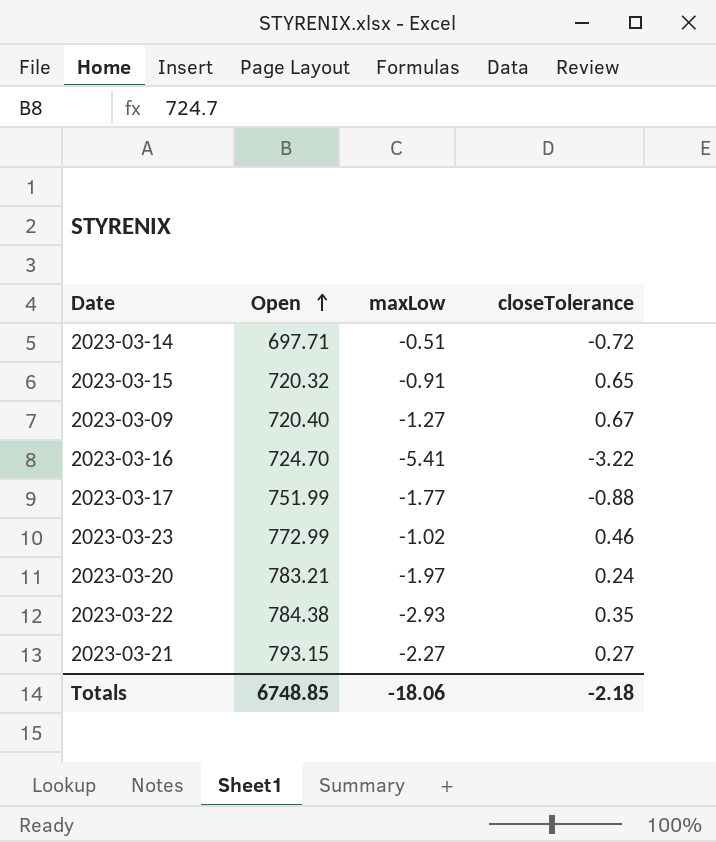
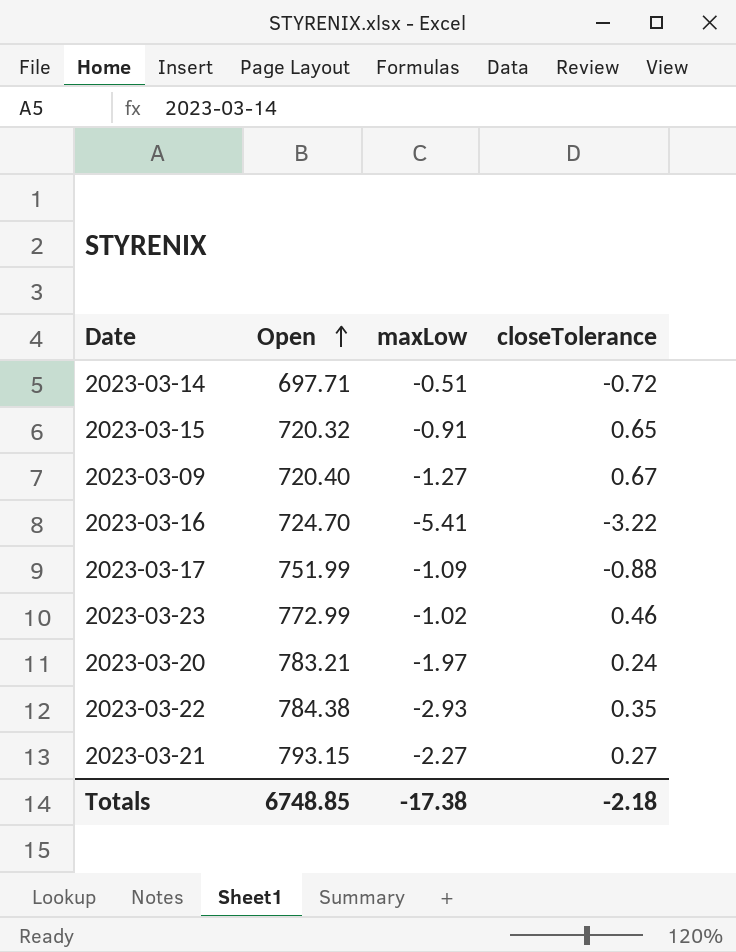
2023-03-17 | maxLow: -1.77 -> -1.09
Totals | maxLow: -18.06 -> -17.38

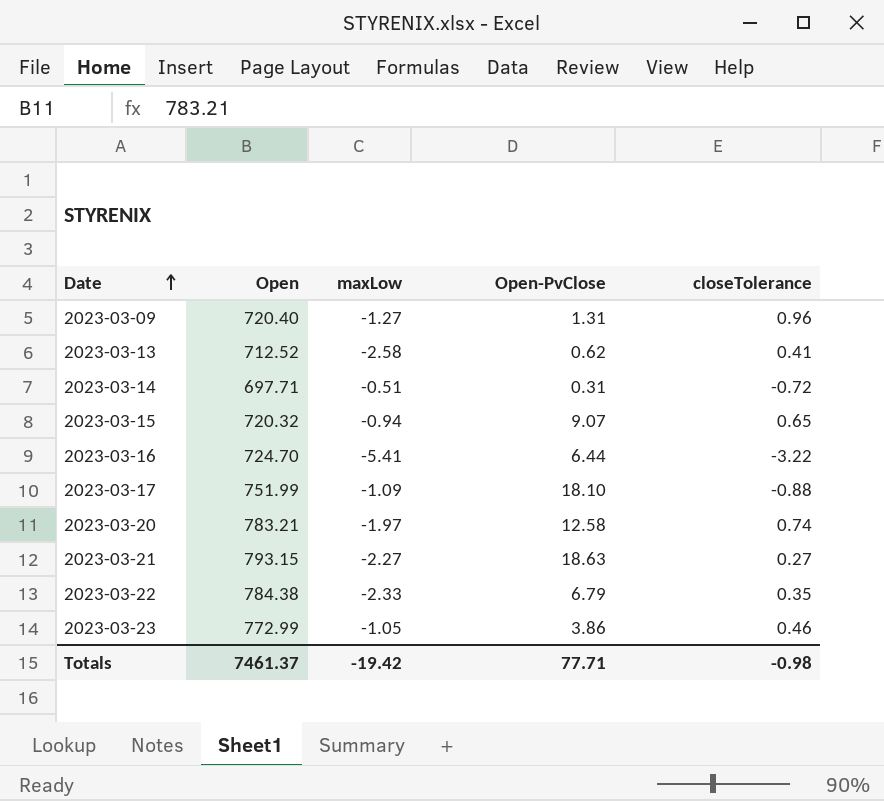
row order: Open ascending -> Date ascending
column Open-PvClose | position: none -> 4
2023-03-09 | closeTolerance: 0.67 -> 0.96
row 2023-03-13: none -> 712.52 | -2.58 | 0.62 | 0.41
2023-03-15 | maxLow: -0.91 -> -0.94
2023-03-20 | closeTolerance: 0.24 -> 0.74
2023-03-22 | maxLow: -2.93 -> -2.33
2023-03-23 | maxLow: -1.02 -> -1.05
Totals | Open: 6748.85 -> 7461.37
Totals | maxLow: -17.38 -> -19.42
Totals | closeTolerance: -2.18 -> -0.98

